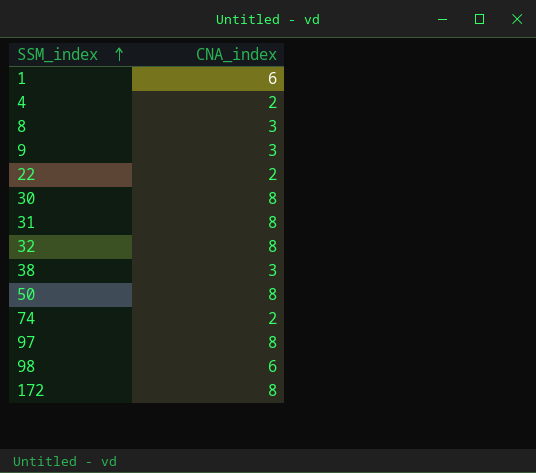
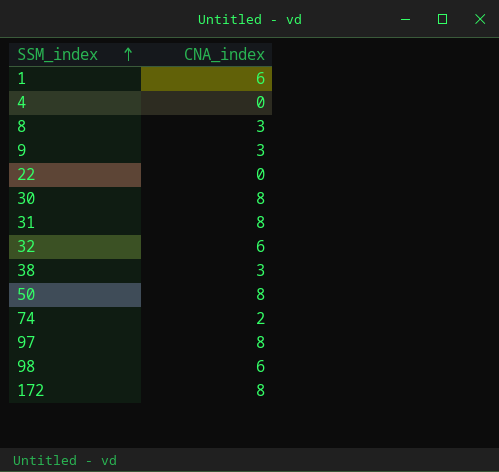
4 | CNA_index: 2 -> 0
22 | CNA_index: 2 -> 0
32 | CNA_index: 8 -> 6

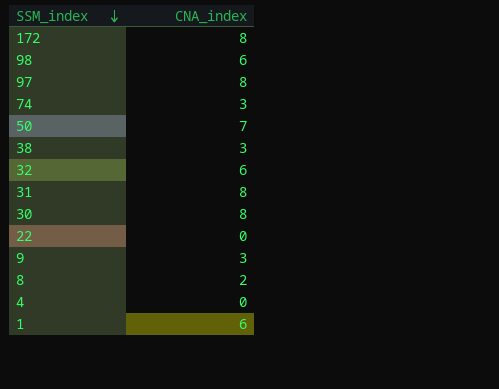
row order: SSM_index ascending -> SSM_index descending
74 | CNA_index: 2 -> 3
50 | CNA_index: 8 -> 7
8 | CNA_index: 3 -> 2

